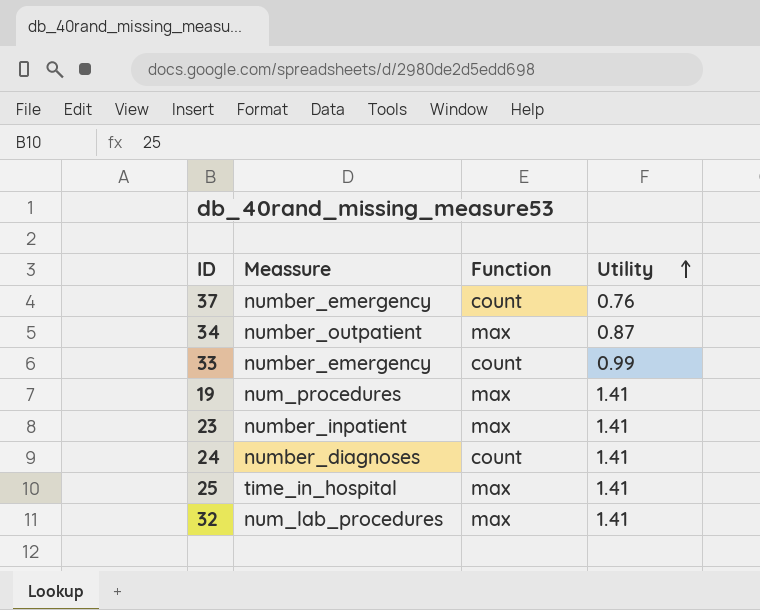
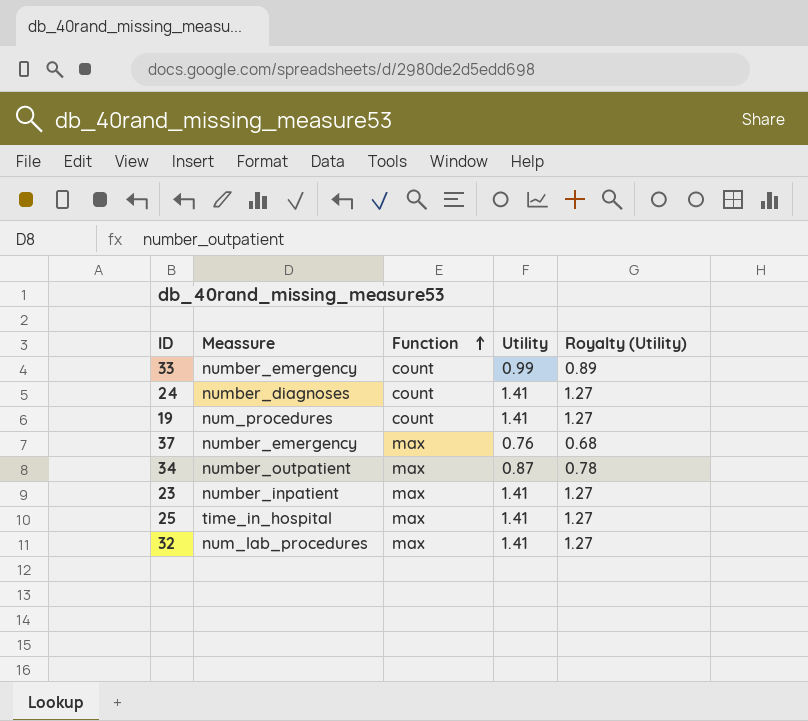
row order: Utility ascending -> Function ascending
column Royalty (Utility) | formula: none -> [Utility] * 0.9
19 | Function: max -> count
37 | Function: count -> max

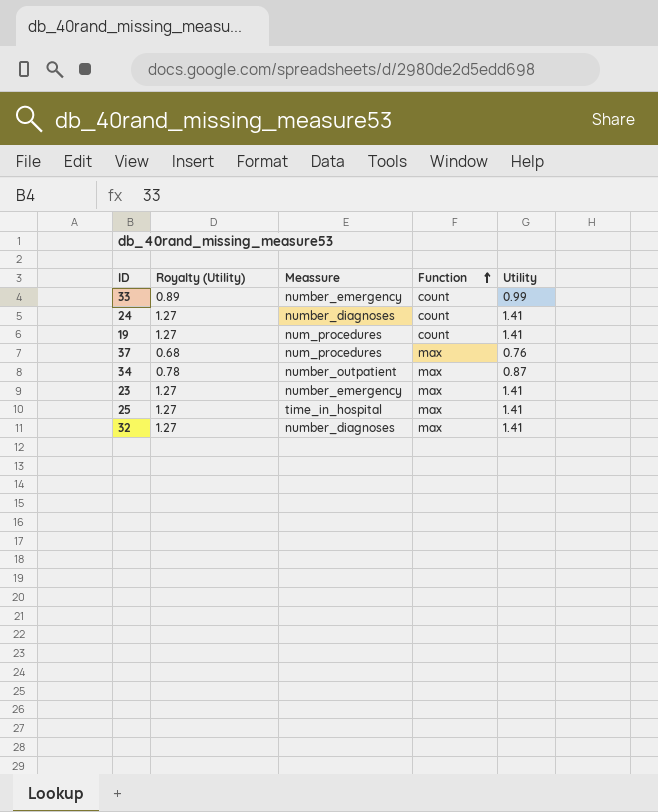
column Royalty (Utility) | position: 5 -> 2
37 | Meassure: number_emergency -> num_procedures
23 | Meassure: number_inpatient -> number_emergency
32 | Meassure: num_lab_procedures -> number_diagnoses

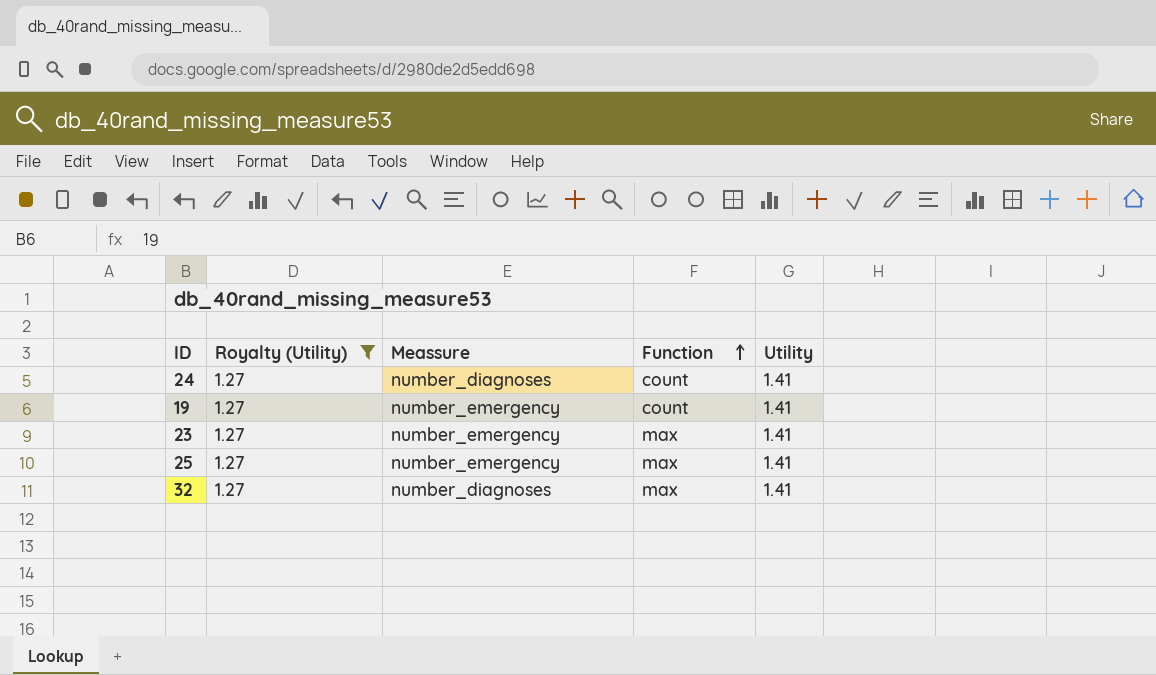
filter: none -> Royalty (Utility) = 1.27
19 | Meassure: num_procedures -> number_emergency
25 | Meassure: time_in_hospital -> number_emergency

